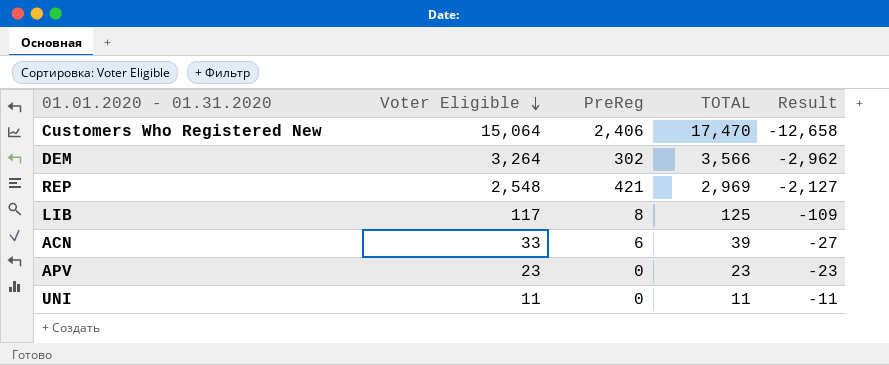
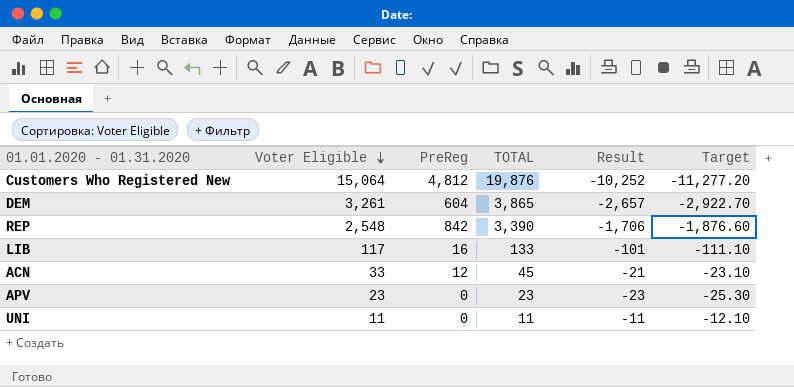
column Target | formula: none -> [Result] * 1.1
Customers Who Registered New | PreReg: 2,406 -> 4,812
Customers Who Registered New | TOTAL: 17,470 -> 19,876
Customers Who Registered New | Result: -12,658 -> -10,252
DEM | Voter Eligible: 3,264 -> 3,261
DEM | PreReg: 302 -> 604
DEM | TOTAL: 3,566 -> 3,865
DEM | Result: -2,962 -> -2,657
REP | PreReg: 421 -> 842
REP | TOTAL: 2,969 -> 3,390
REP | Result: -2,127 -> -1,706
LIB | PreReg: 8 -> 16
LIB | TOTAL: 125 -> 133
LIB | Result: -109 -> -101
ACN | PreReg: 6 -> 12
ACN | TOTAL: 39 -> 45
ACN | Result: -27 -> -21

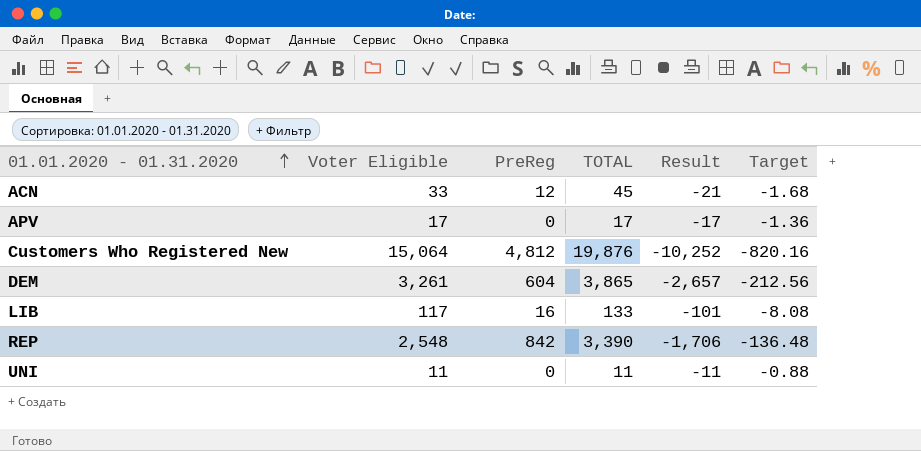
row order: Voter Eligible descending -> 01.01.2020 - 01.31.2020 ascending
column Target | formula: [Result] * 1.1 -> [Result] * 0.08
APV | Voter Eligible: 23 -> 17
APV | TOTAL: 23 -> 17
APV | Result: -23 -> -17

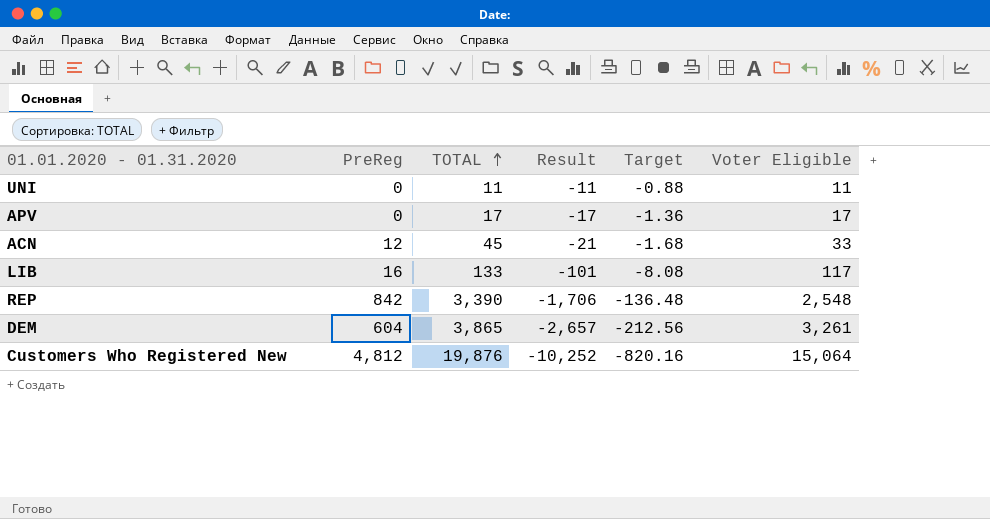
row order: 01.01.2020 - 01.31.2020 ascending -> TOTAL ascending
column Voter Eligible | position: 2 -> 6

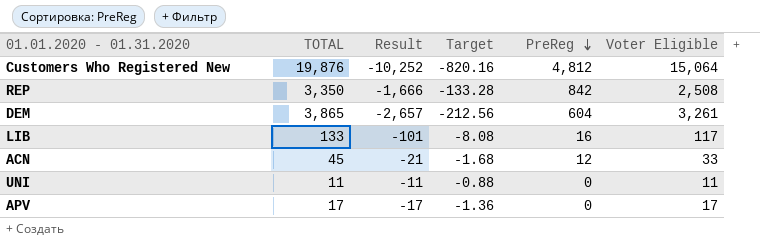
row order: TOTAL ascending -> PreReg descending
column PreReg | position: 2 -> 5
REP | TOTAL: 3,390 -> 3,350
REP | Result: -1,706 -> -1,666
REP | Target: -136.48 -> -133.28
REP | Voter Eligible: 2,548 -> 2,508

